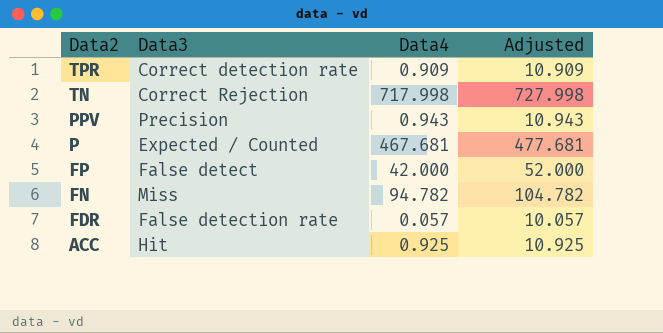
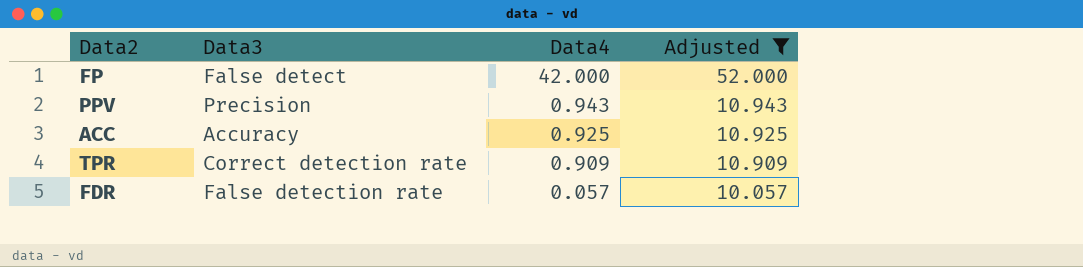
filter: none -> Adjusted <= 52.000
row order: Data2 descending -> Data4 descending
ACC | Data3: Hit -> Accuracy

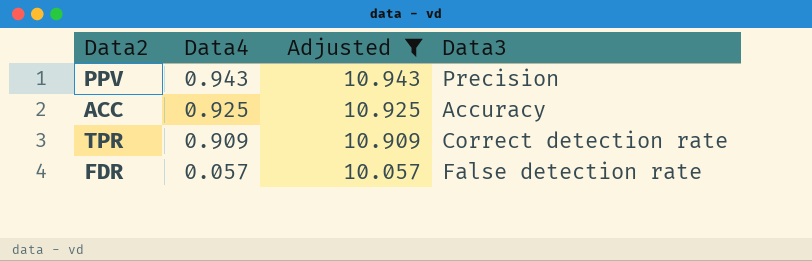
column Data3 | position: 2 -> 4
row FP: False detect | 42.000 | 52.000 -> none

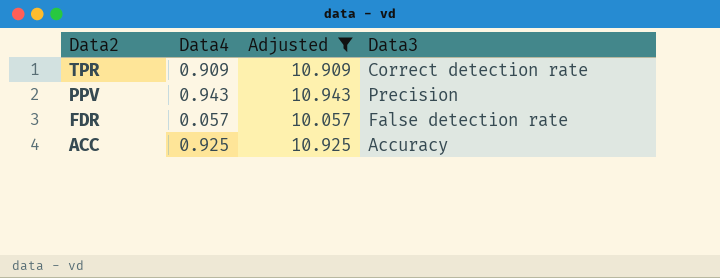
row order: Data4 descending -> Data2 descending

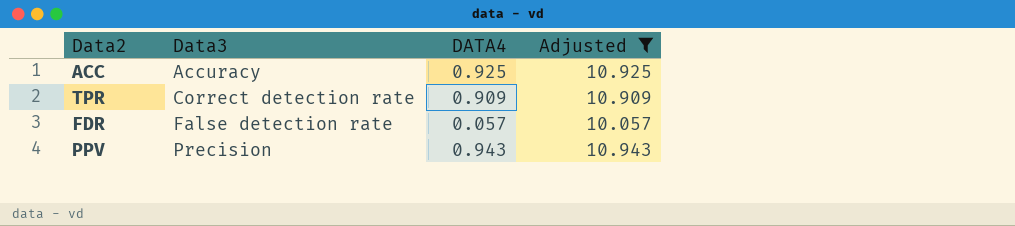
row order: Data2 descending -> Data3 ascending
column Data3 | position: 4 -> 2
column name: Data4 -> DATA4

